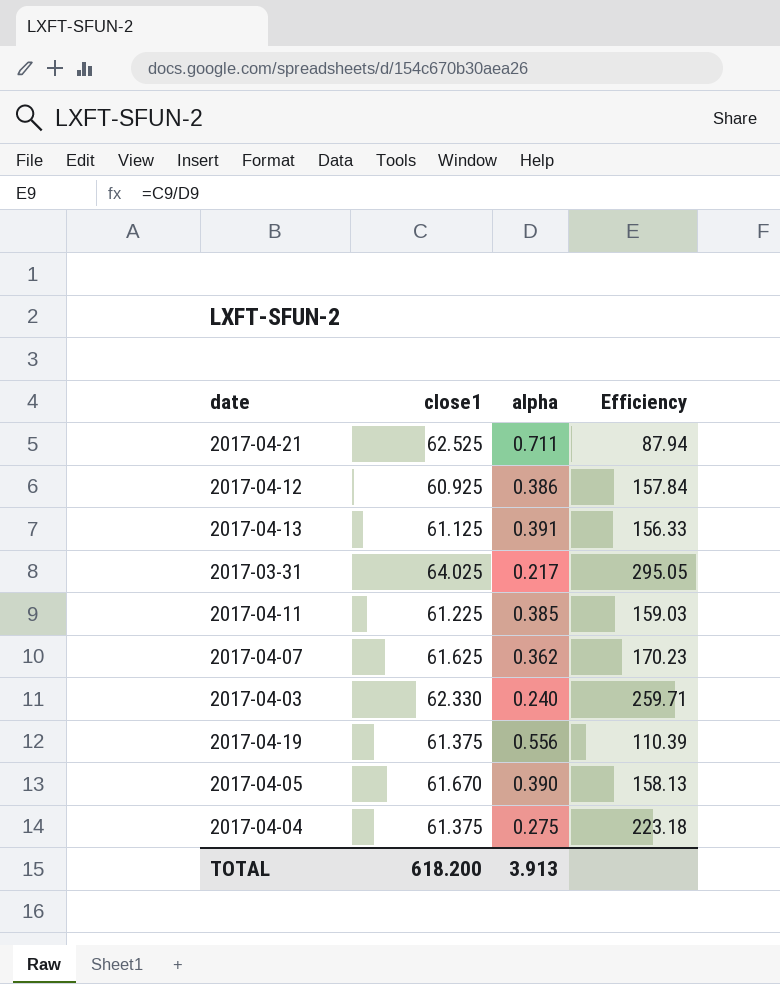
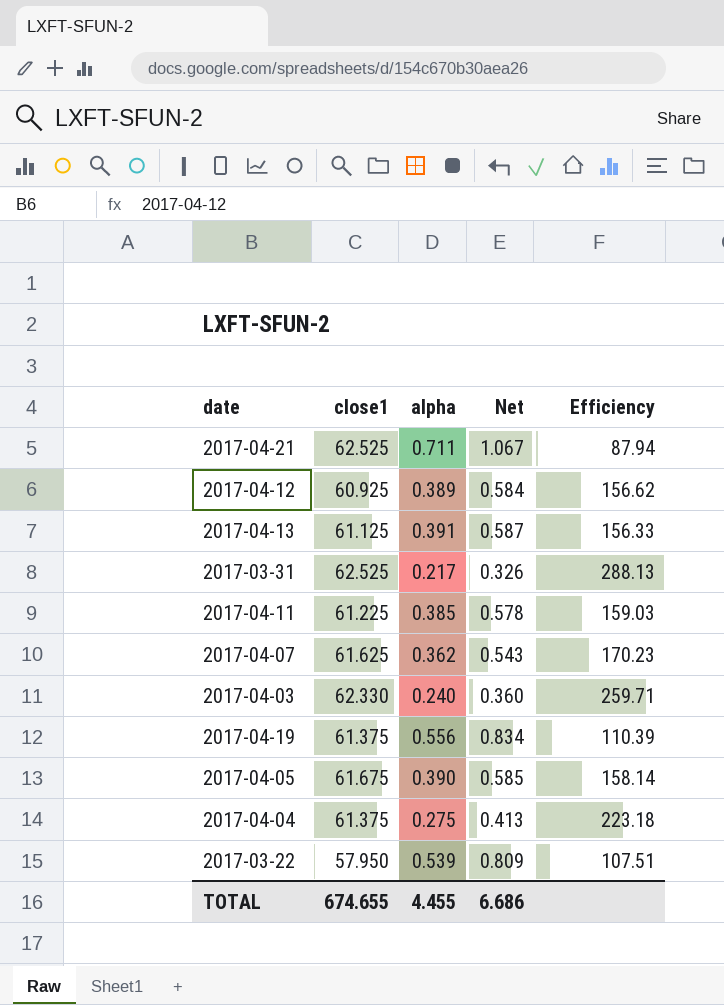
column Net | formula: none -> [alpha] * 1.5
2017-04-12 | alpha: 0.386 -> 0.389
2017-04-12 | Efficiency: 157.84 -> 156.62
2017-03-31 | close1: 64.025 -> 62.525
2017-03-31 | Efficiency: 295.05 -> 288.13
2017-04-05 | close1: 61.670 -> 61.675
2017-04-05 | Efficiency: 158.13 -> 158.14
row 2017-03-22: none -> 57.950 | 0.539 | 0.809 | 107.51
TOTAL | close1: 618.200 -> 674.655
TOTAL | alpha: 3.913 -> 4.455

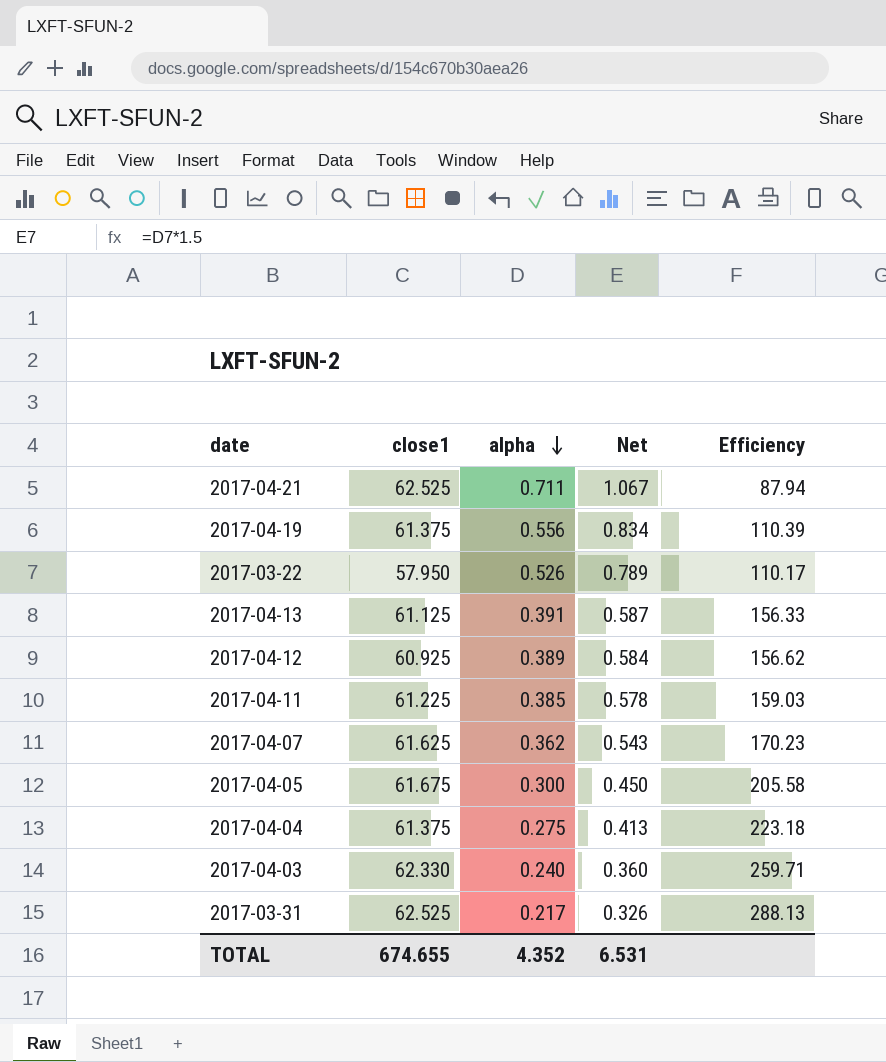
row order: none -> alpha descending
2017-03-22 | alpha: 0.539 -> 0.526
2017-03-22 | Net: 0.809 -> 0.789
2017-03-22 | Efficiency: 107.51 -> 110.17
2017-04-05 | alpha: 0.390 -> 0.300
2017-04-05 | Net: 0.585 -> 0.450
2017-04-05 | Efficiency: 158.14 -> 205.58
TOTAL | alpha: 4.455 -> 4.352
TOTAL | Net: 6.686 -> 6.531

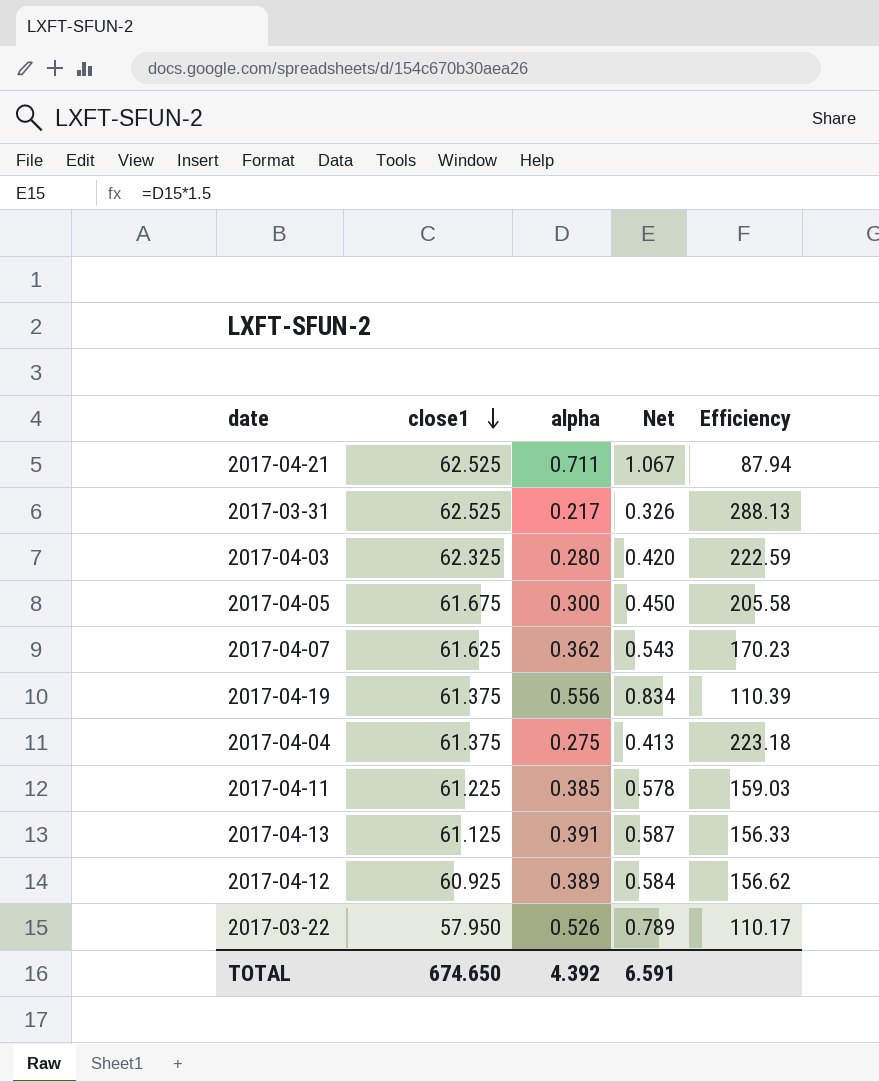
row order: alpha descending -> close1 descending
2017-04-03 | close1: 62.330 -> 62.325
2017-04-03 | alpha: 0.240 -> 0.280
2017-04-03 | Net: 0.360 -> 0.420
2017-04-03 | Efficiency: 259.71 -> 222.59
TOTAL | close1: 674.655 -> 674.650
TOTAL | alpha: 4.352 -> 4.392
TOTAL | Net: 6.531 -> 6.591

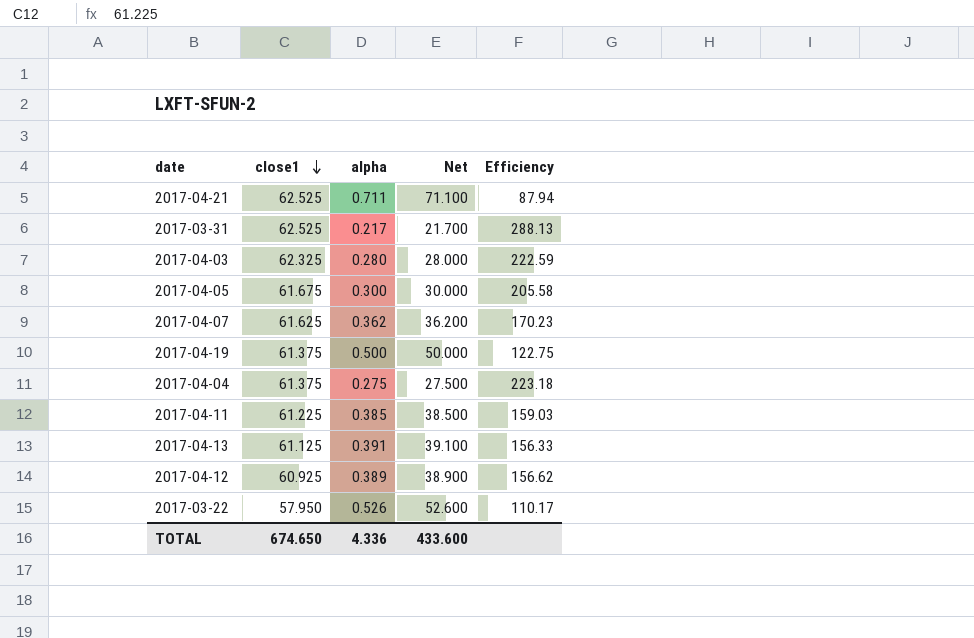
column Net | formula: [alpha] * 1.5 -> [alpha] * 100
2017-04-19 | alpha: 0.556 -> 0.500
2017-04-19 | Efficiency: 110.39 -> 122.75
TOTAL | alpha: 4.392 -> 4.336
TOTAL | Net: 6.591 -> 433.600

